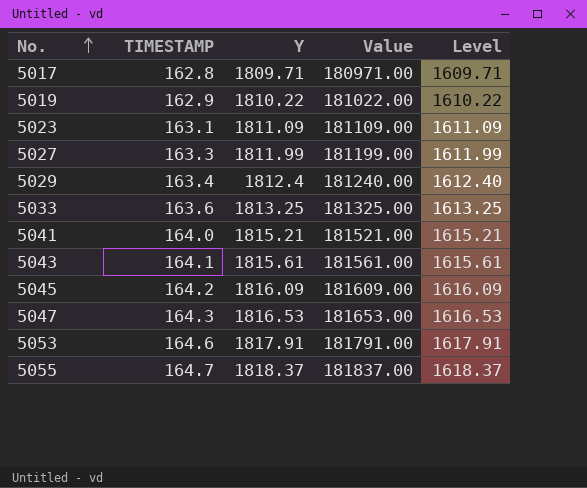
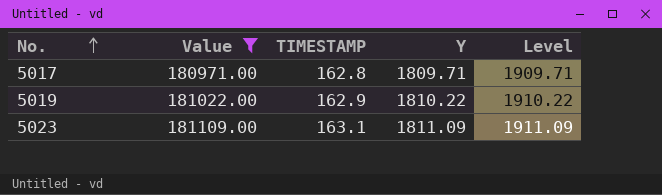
filter: none -> Value <= 181109.00
column Value | position: 4 -> 2
column Level | formula: [Y] - 200 -> [Y] + 100

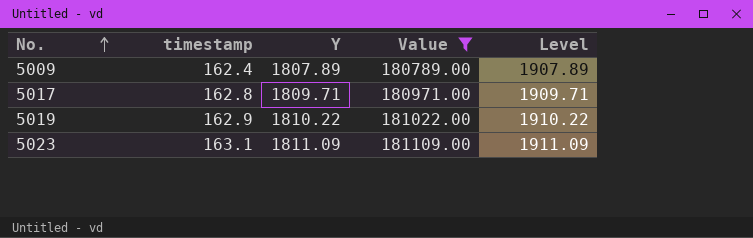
column name: TIMESTAMP -> timestamp
column Value | position: 2 -> 4
row 5009: none -> 162.4 | 1807.89 | 180789.00 | 1907.89

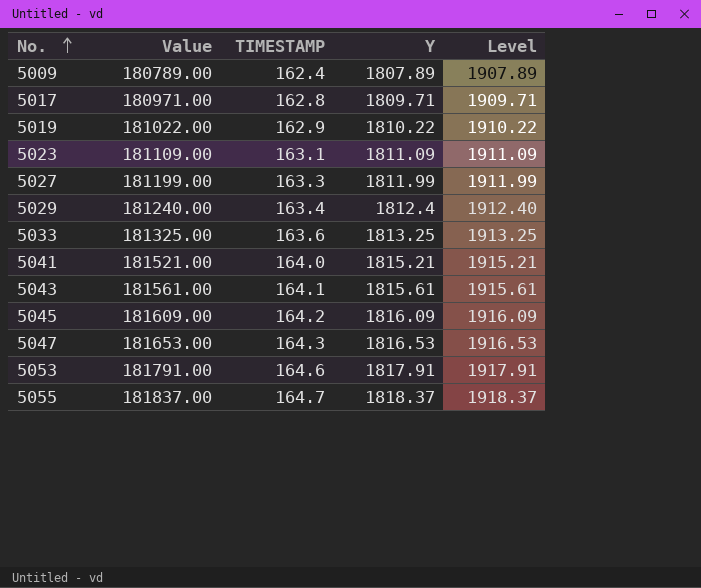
filter: Value <= 181109.00 -> none
column Value | position: 4 -> 2
column name: timestamp -> TIMESTAMP

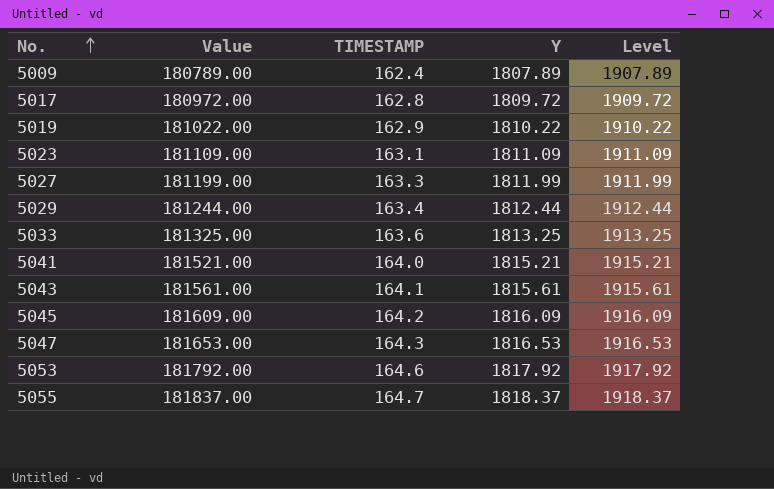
5017 | Value: 180971.00 -> 180972.00
5017 | Y: 1809.71 -> 1809.72
5017 | Level: 1909.71 -> 1909.72
5029 | Value: 181240.00 -> 181244.00
5029 | Y: 1812.4 -> 1812.44
5029 | Level: 1912.40 -> 1912.44
5053 | Value: 181791.00 -> 181792.00
5053 | Y: 1817.91 -> 1817.92
5053 | Level: 1917.91 -> 1917.92

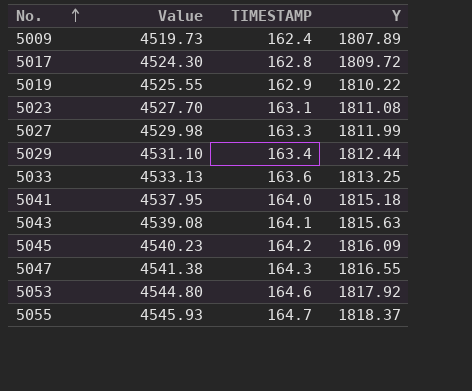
column Level | formula: [Y] + 100 -> none
column Value | formula: [Y] * 100 -> [Y] * 2.5
5023 | Y: 1811.09 -> 1811.08
5041 | Y: 1815.21 -> 1815.18
5043 | Y: 1815.61 -> 1815.63
5047 | Y: 1816.53 -> 1816.55

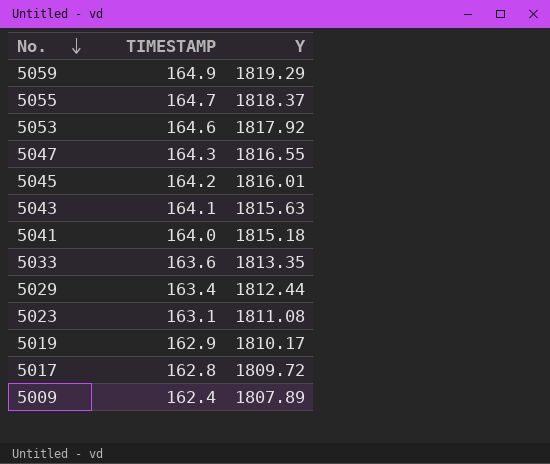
row order: No. ascending -> No. descending
column Value | formula: [Y] * 2.5 -> none
row 5027: 4529.98 | 163.3 | 1811.99 -> none
row 5059: none -> 164.9 | 1819.29
5045 | Y: 1816.09 -> 1816.01
5033 | Y: 1813.25 -> 1813.35
5019 | Y: 1810.22 -> 1810.17

